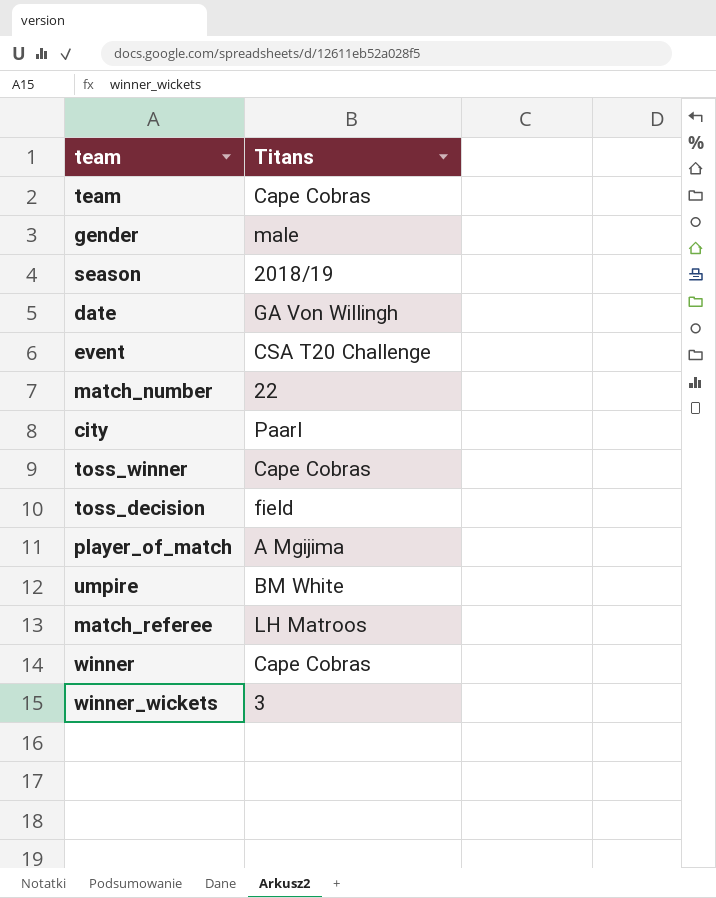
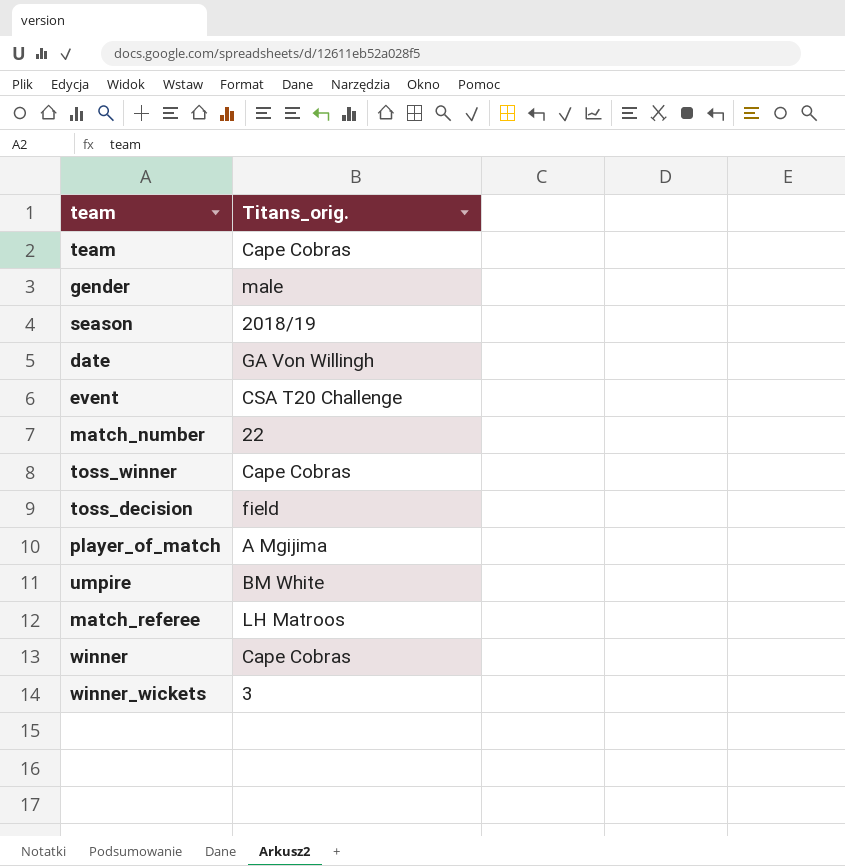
column name: Titans -> Titans_orig.
row city: Paarl -> none

